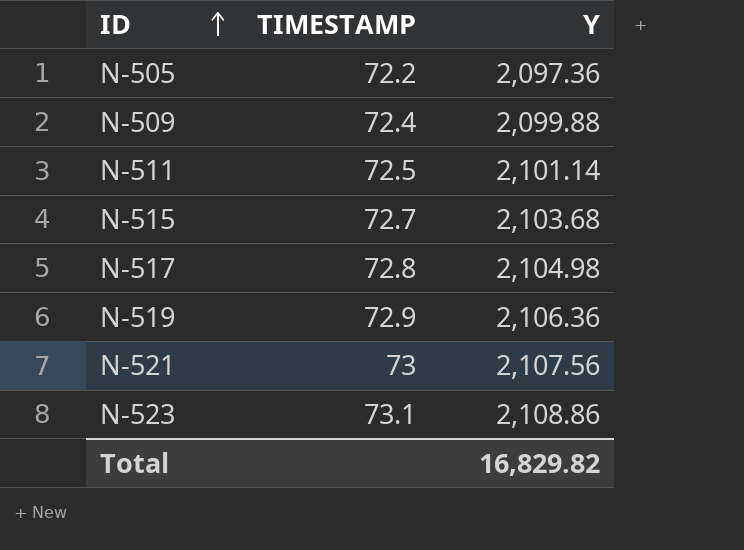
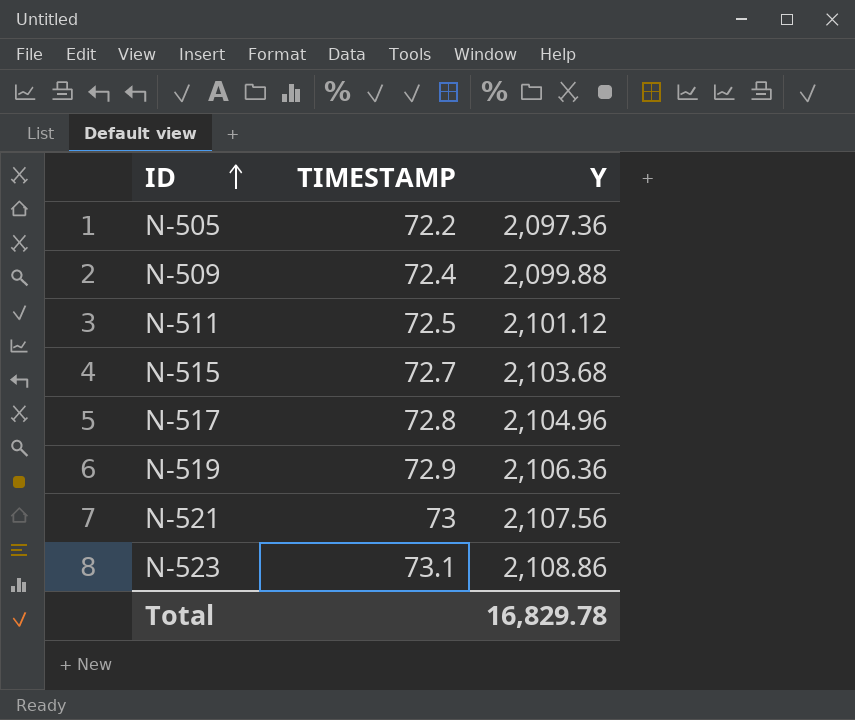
N-511 | Y: 2,101.14 -> 2,101.12
N-517 | Y: 2,104.98 -> 2,104.96
Total | Y: 16,829.82 -> 16,829.78

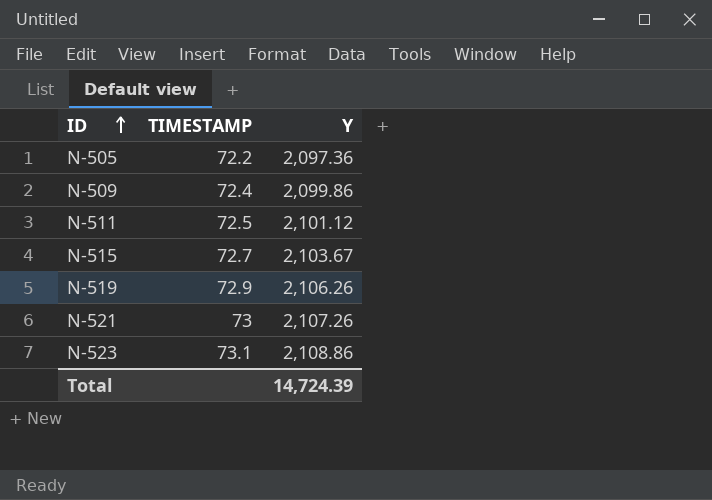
row N-517: 72.8 | 2,104.96 -> none
N-509 | Y: 2,099.88 -> 2,099.86
N-515 | Y: 2,103.68 -> 2,103.67
N-519 | Y: 2,106.36 -> 2,106.26
N-521 | Y: 2,107.56 -> 2,107.26
Total | Y: 16,829.78 -> 14,724.39

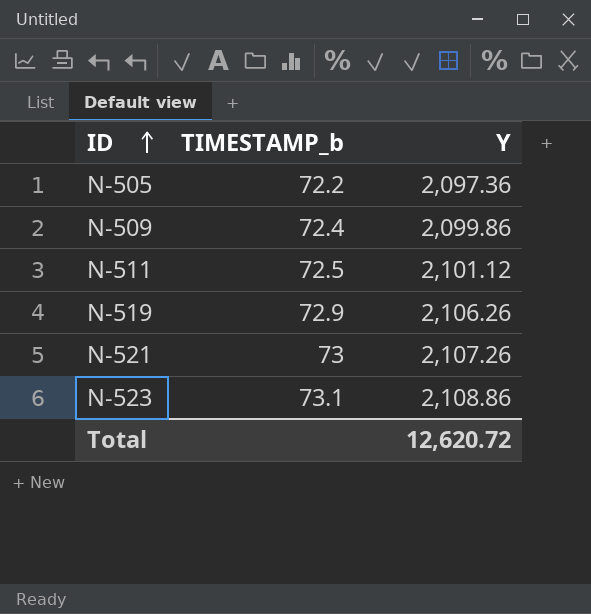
column name: TIMESTAMP -> TIMESTAMP_b
row N-515: 72.7 | 2,103.67 -> none
Total | Y: 14,724.39 -> 12,620.72

